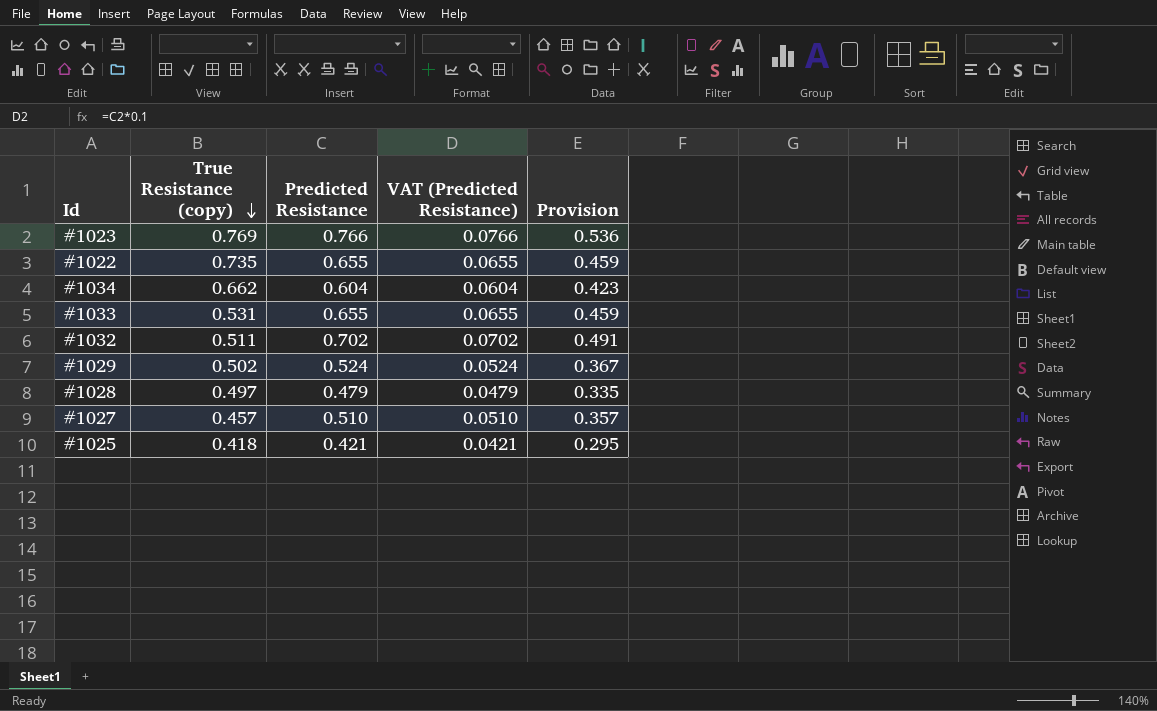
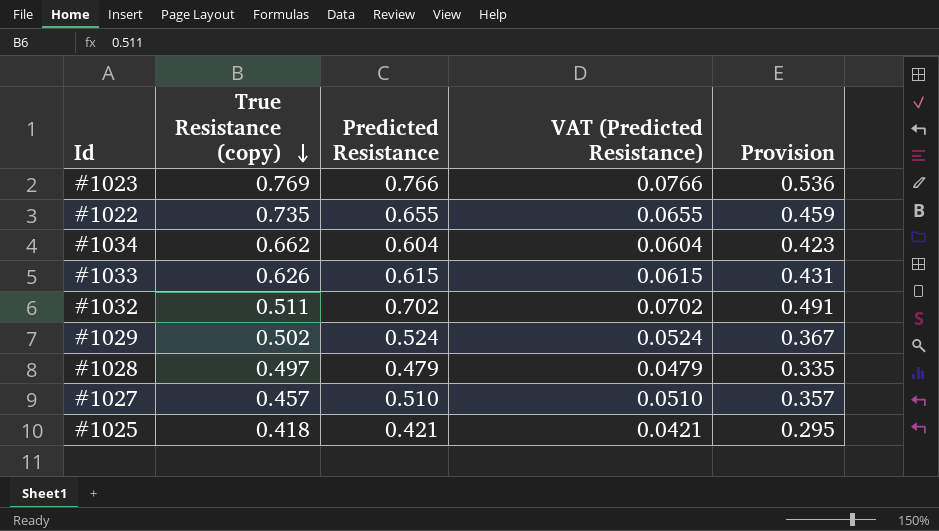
#1033 | True Resistance (copy): 0.531 -> 0.626
#1033 | Predicted Resistance: 0.655 -> 0.615
#1033 | VAT (Predicted Resistance): 0.0655 -> 0.0615
#1033 | Provision: 0.459 -> 0.431

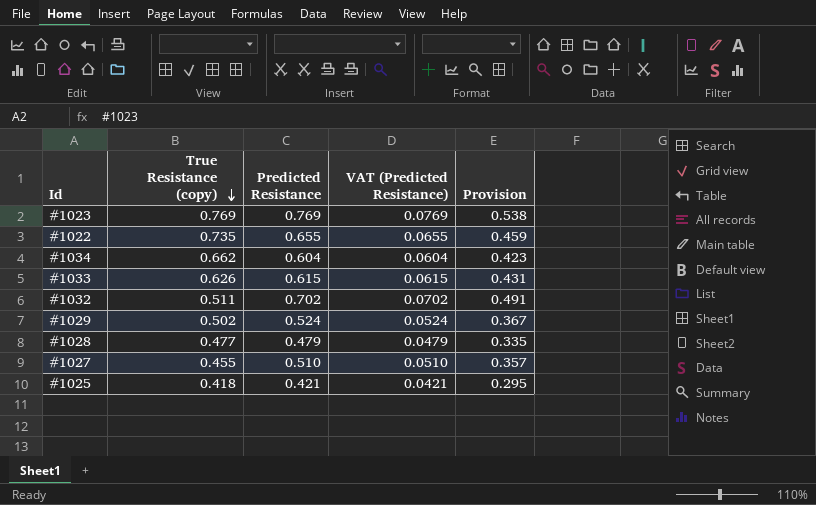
#1023 | Predicted Resistance: 0.766 -> 0.769
#1023 | VAT (Predicted Resistance): 0.0766 -> 0.0769
#1023 | Provision: 0.536 -> 0.538
#1028 | True Resistance (copy): 0.497 -> 0.477
#1027 | True Resistance (copy): 0.457 -> 0.455

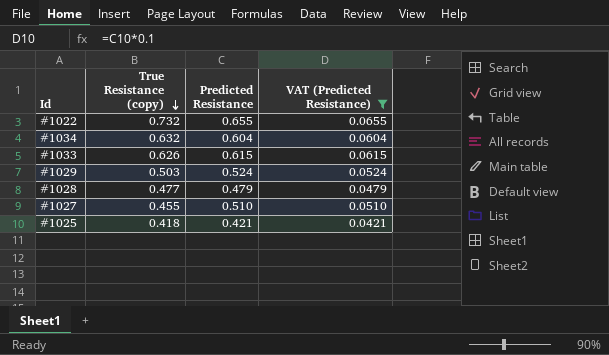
filter: none -> VAT (Predicted Resistance) <= 0.0655
column Provision | formula: [Predicted Resistance] * 0.7 -> none
#1022 | True Resistance (copy): 0.735 -> 0.732
#1034 | True Resistance (copy): 0.662 -> 0.632
#1029 | True Resistance (copy): 0.502 -> 0.503

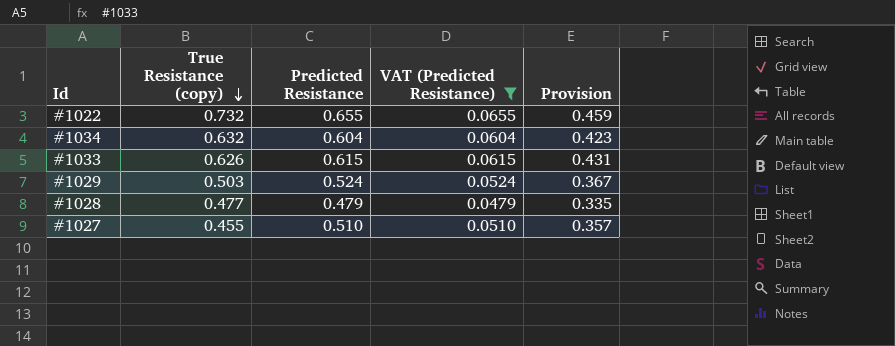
column Provision | formula: none -> [Predicted Resistance] * 0.7
row #1025: 0.418 | 0.421 | 0.0421 -> none

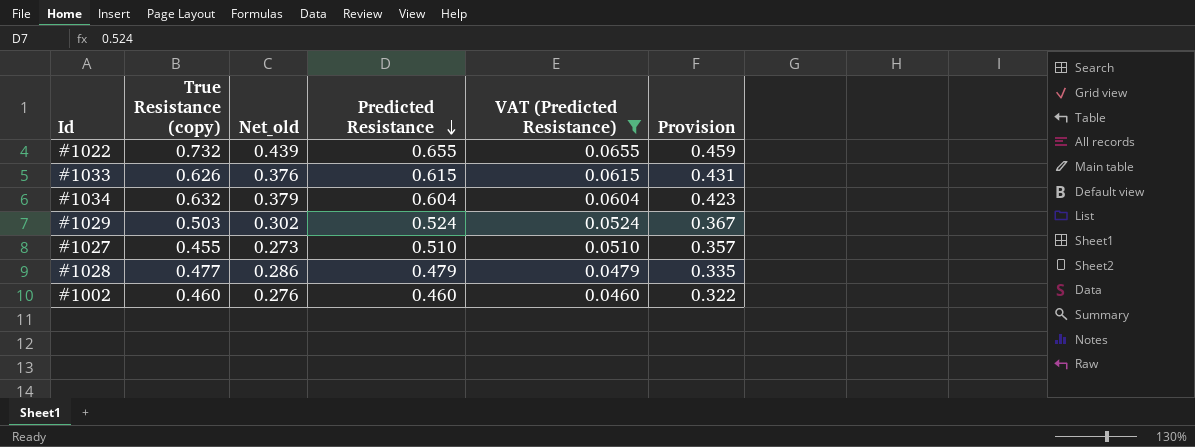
row order: True Resistance (copy) descending -> Predicted Resistance descending
column Net_old | formula: none -> [True Resistance (copy)] * 0.6
row #1002: none -> 0.460 | 0.276 | 0.460 | 0.0460 | 0.322

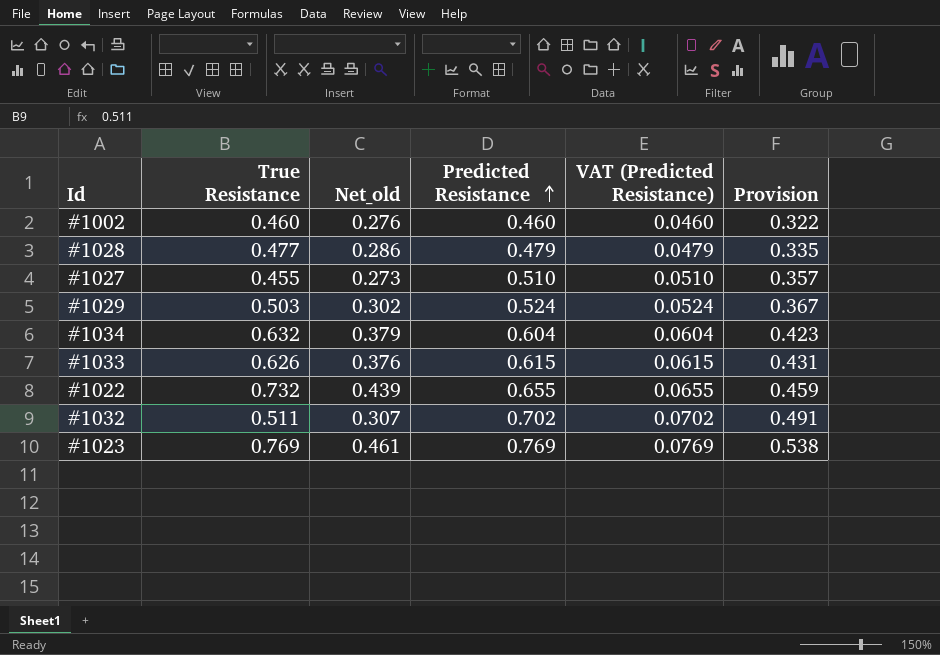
filter: VAT (Predicted Resistance) <= 0.0655 -> none
row order: Predicted Resistance descending -> Predicted Resistance ascending
column name: True Resistance (copy) -> True Resistance

